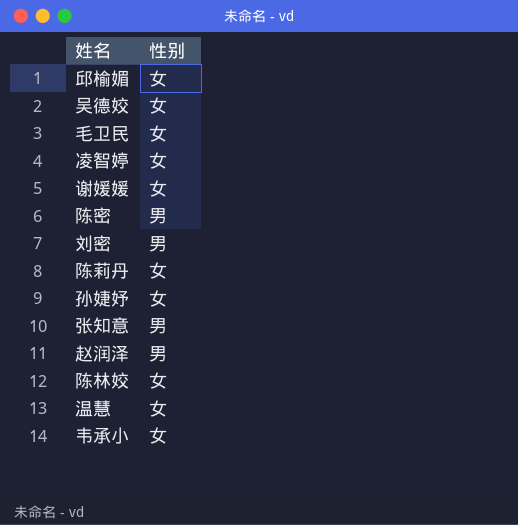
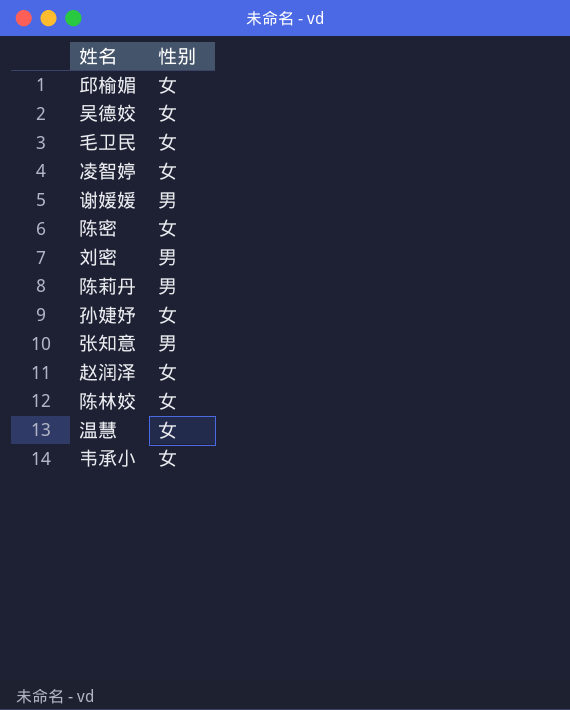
谢媛媛 | 性别: 女 -> 男
陈密 | 性别: 男 -> 女
陈莉丹 | 性别: 女 -> 男
赵润泽 | 性别: 男 -> 女

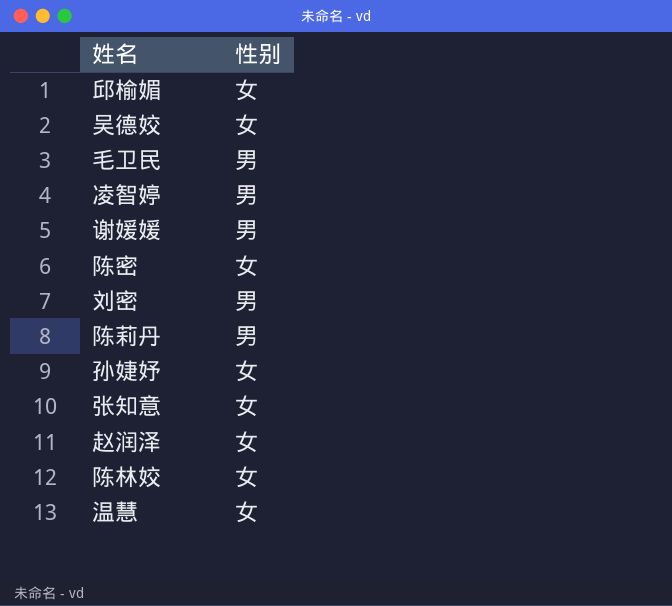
row 韦承小: 女 -> none
毛卫民 | 性别: 女 -> 男
凌智婷 | 性别: 女 -> 男
张知意 | 性别: 男 -> 女

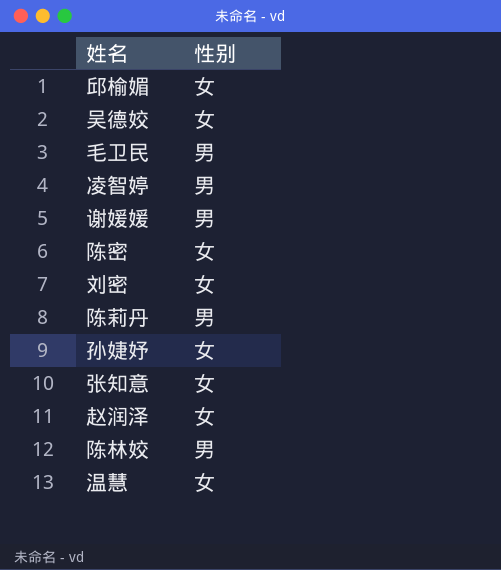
刘密 | 性别: 男 -> 女
陈林姣 | 性别: 女 -> 男

